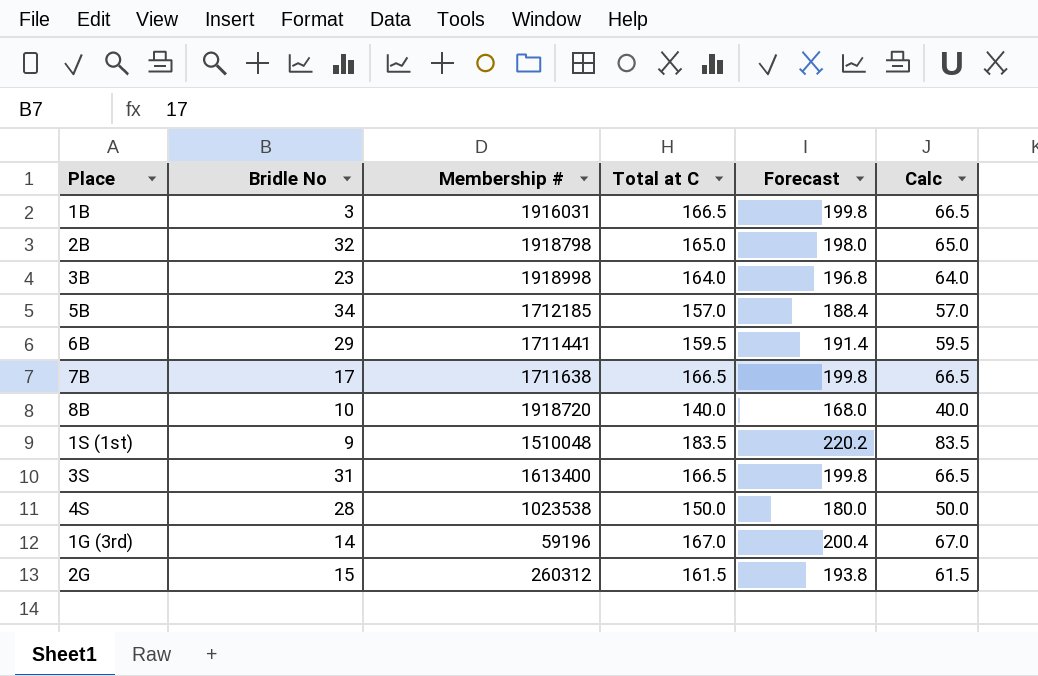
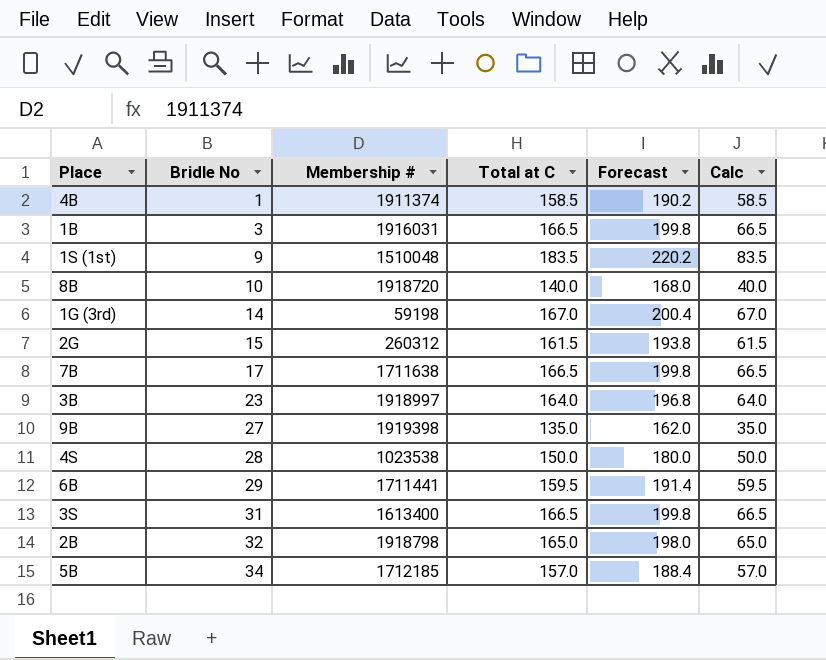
row order: none -> Bridle No ascending
row 4B: none -> 1 | 1911374 | 158.5 | 190.2 | 58.5
1G (3rd) | Membership #: 59196 -> 59198
3B | Membership #: 1918998 -> 1918997
row 9B: none -> 27 | 1919398 | 135.0 | 162.0 | 35.0

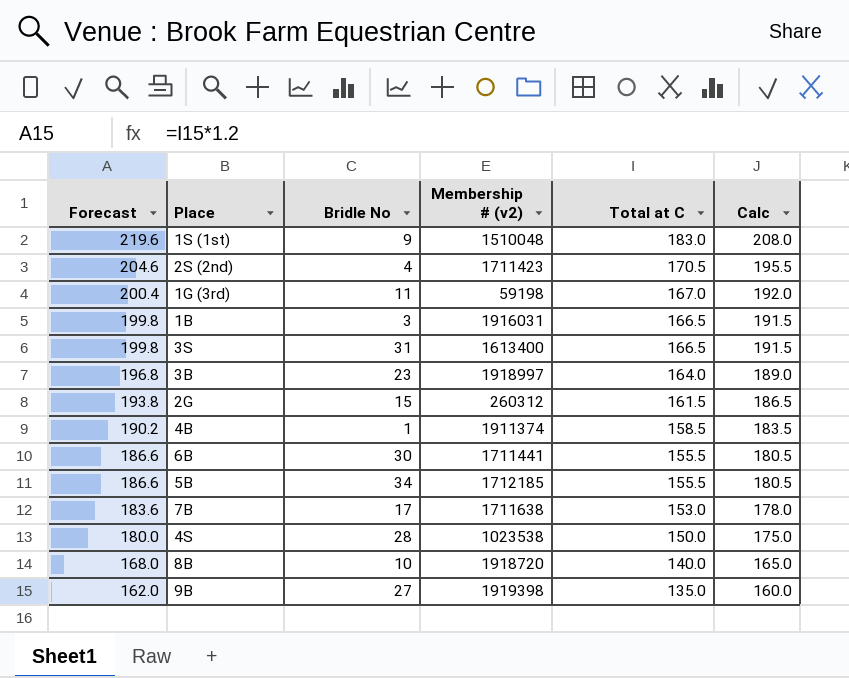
row order: Bridle No ascending -> Forecast descending
column Forecast | position: 5 -> 1
column name: Membership # -> Membership # (v2)
column Calc | formula: [Total at C] - 100 -> [Total at C] + 25
row 2B: 32 | 1918798 | 165.0 | 198.0 | 65.0 -> none
1S (1st) | Forecast: 220.2 -> 219.6
1S (1st) | Total at C: 183.5 -> 183.0
row 2S (2nd): none -> 204.6 | 4 | 1711423 | 170.5 | 195.5
1G (3rd) | Bridle No: 14 -> 11
6B | Forecast: 191.4 -> 186.6
6B | Bridle No: 29 -> 30
6B | Total at C: 159.5 -> 155.5
5B | Forecast: 188.4 -> 186.6
5B | Total at C: 157.0 -> 155.5
7B | Forecast: 199.8 -> 183.6
7B | Total at C: 166.5 -> 153.0

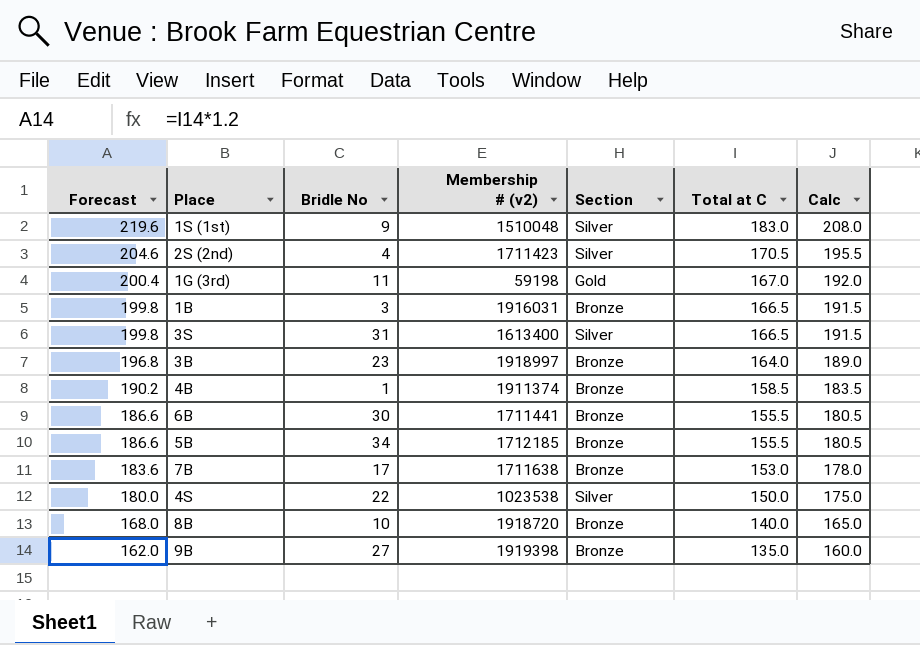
column Section | position: none -> 5
row 2G: 193.8 | 15 | 260312 | 161.5 | 186.5 -> none
4S | Bridle No: 28 -> 22

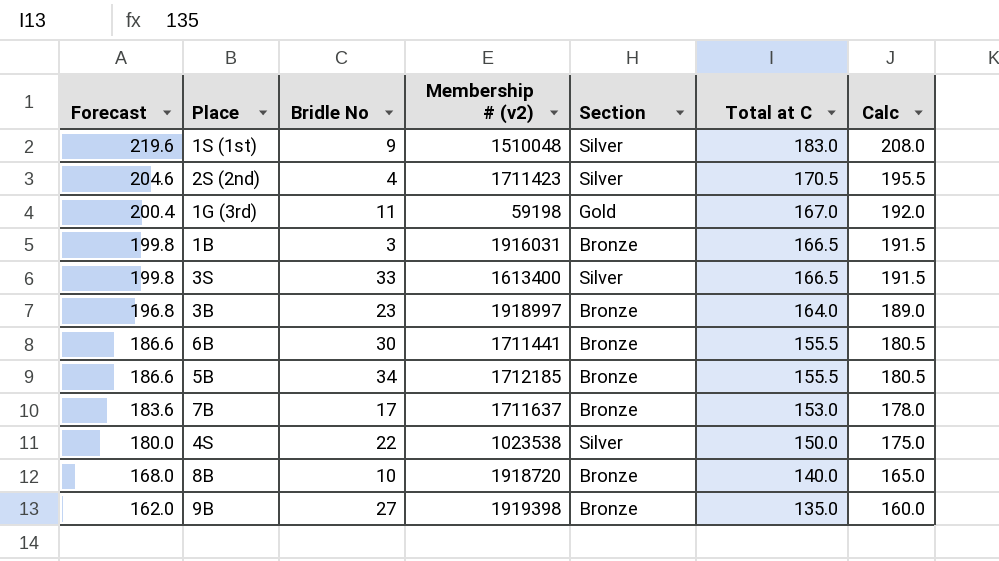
row 4B: 190.2 | 1 | 1911374 | Bronze | 158.5 | 183.5 -> none
3S | Bridle No: 31 -> 33
7B | Membership # (v2): 1711638 -> 1711637

